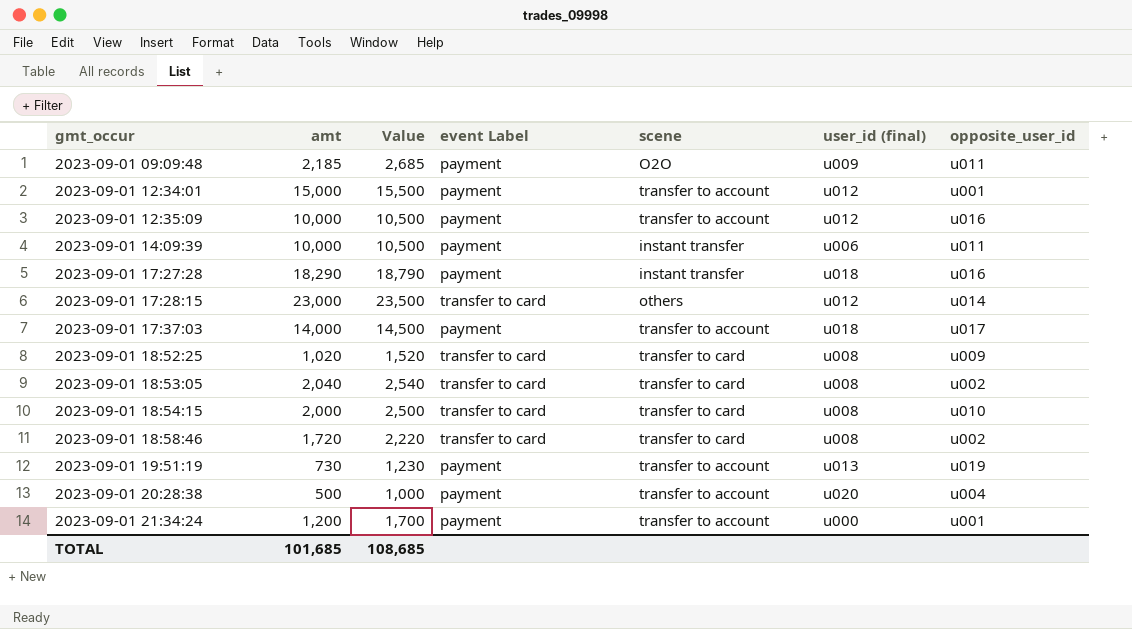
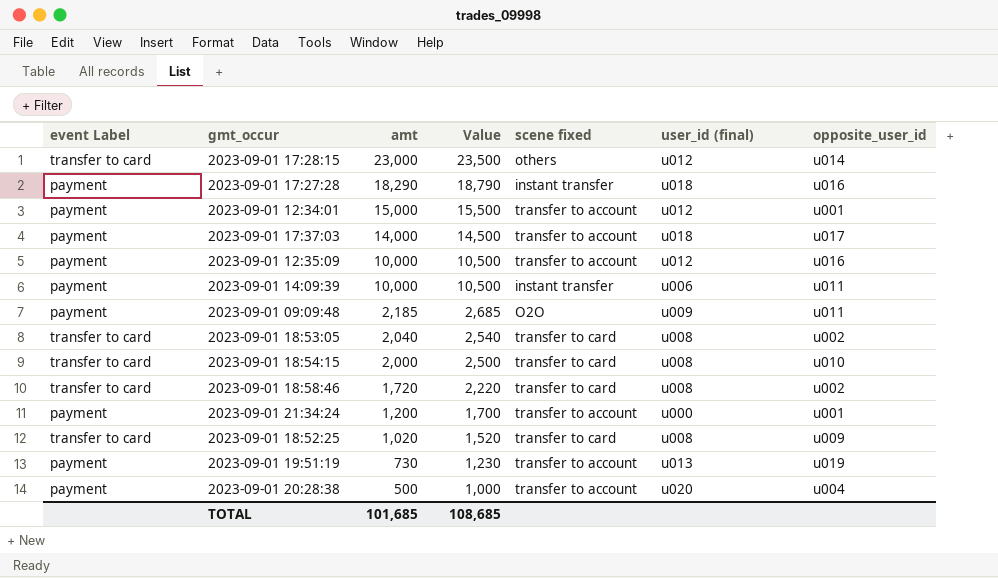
row order: gmt_occur ascending -> amt descending
column event Label | position: 4 -> 1
column name: scene -> scene fixed

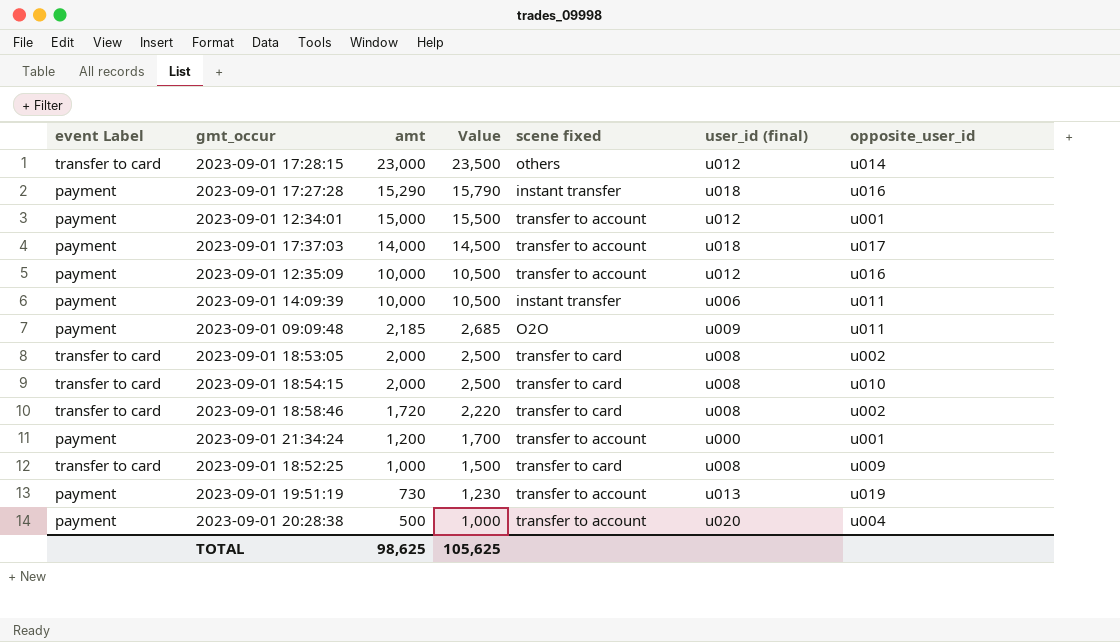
2023-09-01 17:27:28 | amt: 18,290 -> 15,290
2023-09-01 17:27:28 | Value: 18,790 -> 15,790
2023-09-01 18:53:05 | amt: 2,040 -> 2,000
2023-09-01 18:53:05 | Value: 2,540 -> 2,500
2023-09-01 18:52:25 | amt: 1,020 -> 1,000
2023-09-01 18:52:25 | Value: 1,520 -> 1,500
TOTAL | amt: 101,685 -> 98,625
TOTAL | Value: 108,685 -> 105,625

